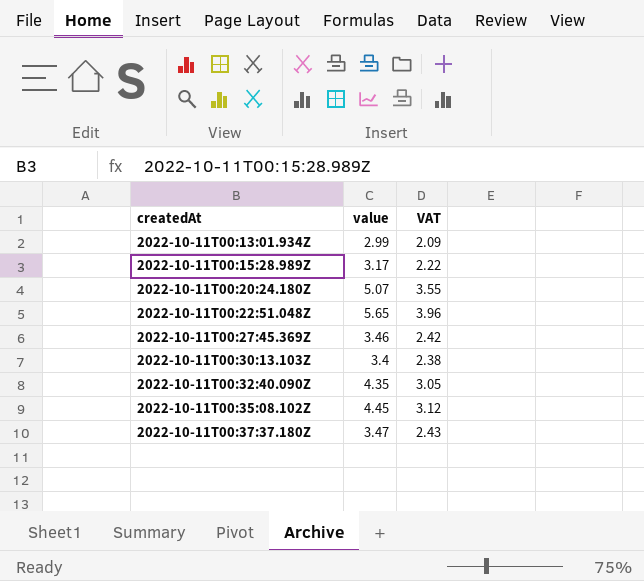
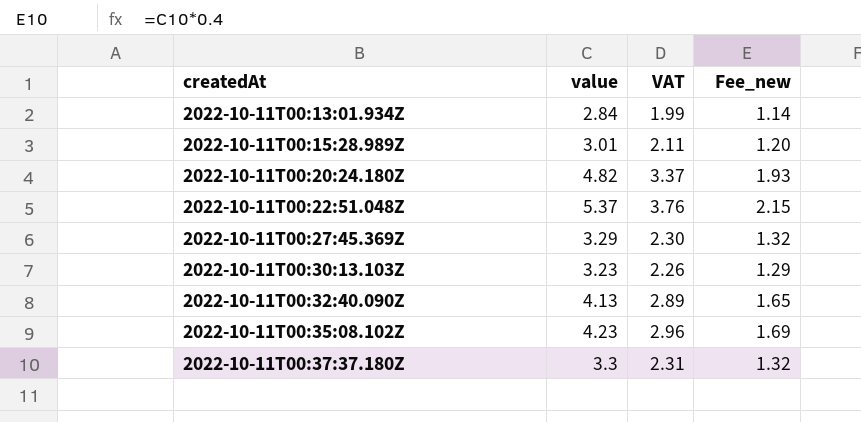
column Fee_new | formula: none -> [value] * 0.4
2022-10-11T00:13:01.934Z | value: 2.99 -> 2.84
2022-10-11T00:13:01.934Z | VAT: 2.09 -> 1.99
2022-10-11T00:15:28.989Z | value: 3.17 -> 3.01
2022-10-11T00:15:28.989Z | VAT: 2.22 -> 2.11
2022-10-11T00:20:24.180Z | value: 5.07 -> 4.82
2022-10-11T00:20:24.180Z | VAT: 3.55 -> 3.37
2022-10-11T00:22:51.048Z | value: 5.65 -> 5.37
2022-10-11T00:22:51.048Z | VAT: 3.96 -> 3.76
2022-10-11T00:27:45.369Z | value: 3.46 -> 3.29
2022-10-11T00:27:45.369Z | VAT: 2.42 -> 2.30
2022-10-11T00:30:13.103Z | value: 3.4 -> 3.23
2022-10-11T00:30:13.103Z | VAT: 2.38 -> 2.26
2022-10-11T00:32:40.090Z | value: 4.35 -> 4.13
2022-10-11T00:32:40.090Z | VAT: 3.05 -> 2.89
2022-10-11T00:35:08.102Z | value: 4.45 -> 4.23
2022-10-11T00:35:08.102Z | VAT: 3.12 -> 2.96
2022-10-11T00:37:37.180Z | value: 3.47 -> 3.3
2022-10-11T00:37:37.180Z | VAT: 2.43 -> 2.31

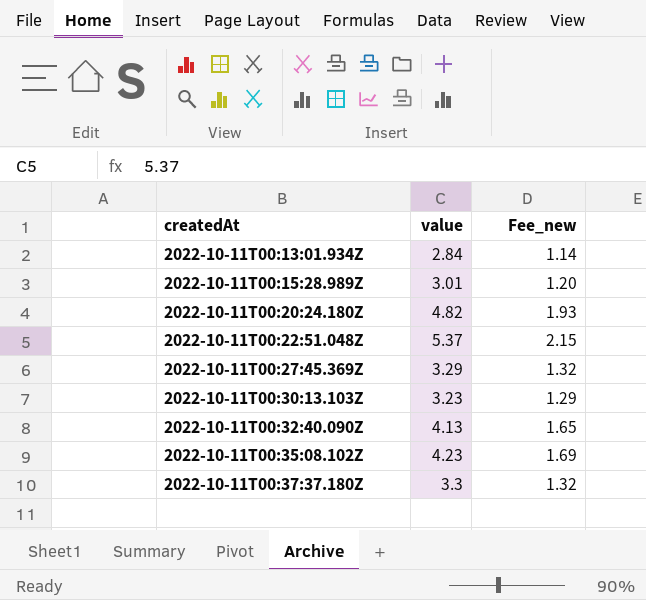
column VAT | formula: [value] * 0.7 -> none

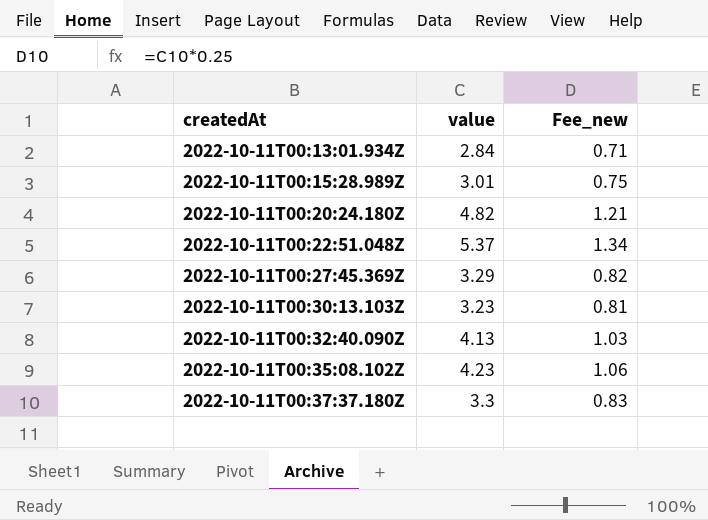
column Fee_new | formula: [value] * 0.4 -> [value] * 0.25

